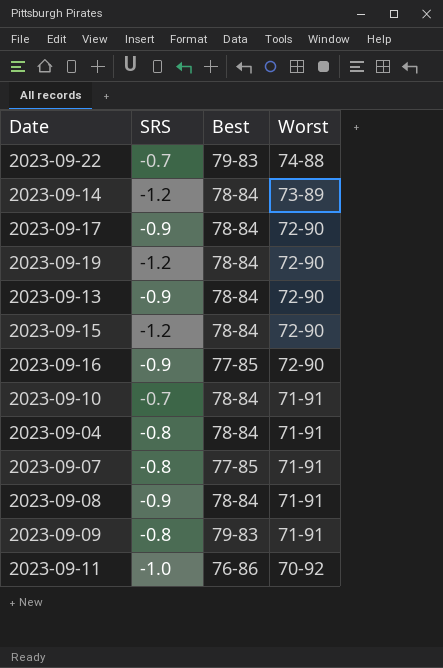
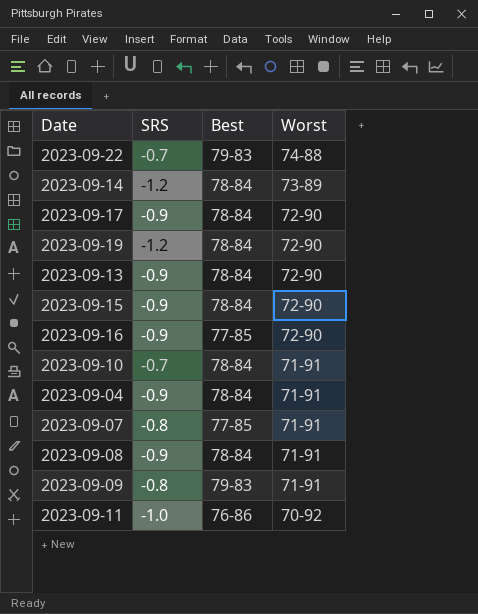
2023-09-15 | SRS: -1.2 -> -0.9
2023-09-04 | SRS: -0.8 -> -0.9

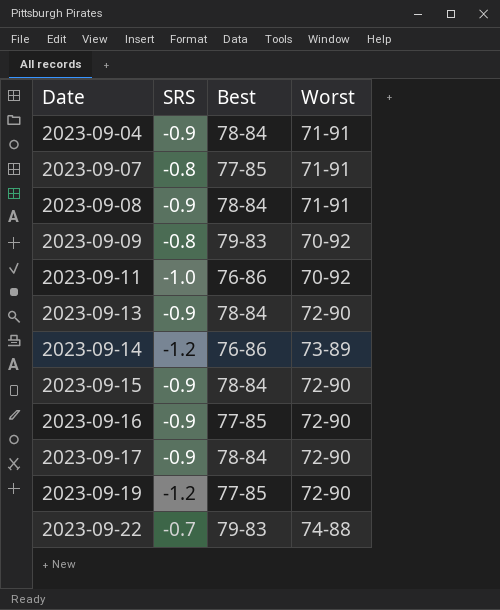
row order: Worst descending -> Date ascending
row 2023-09-10: -0.7 | 78-84 | 71-91 -> none
2023-09-09 | Worst: 71-91 -> 70-92
2023-09-14 | Best: 78-84 -> 76-86
2023-09-19 | Best: 78-84 -> 77-85

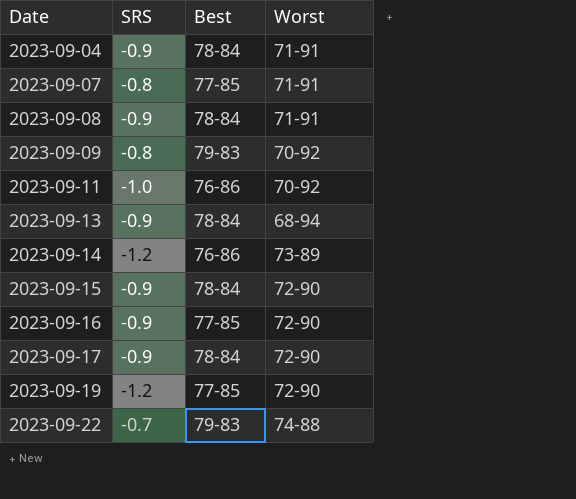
2023-09-13 | Worst: 72-90 -> 68-94

